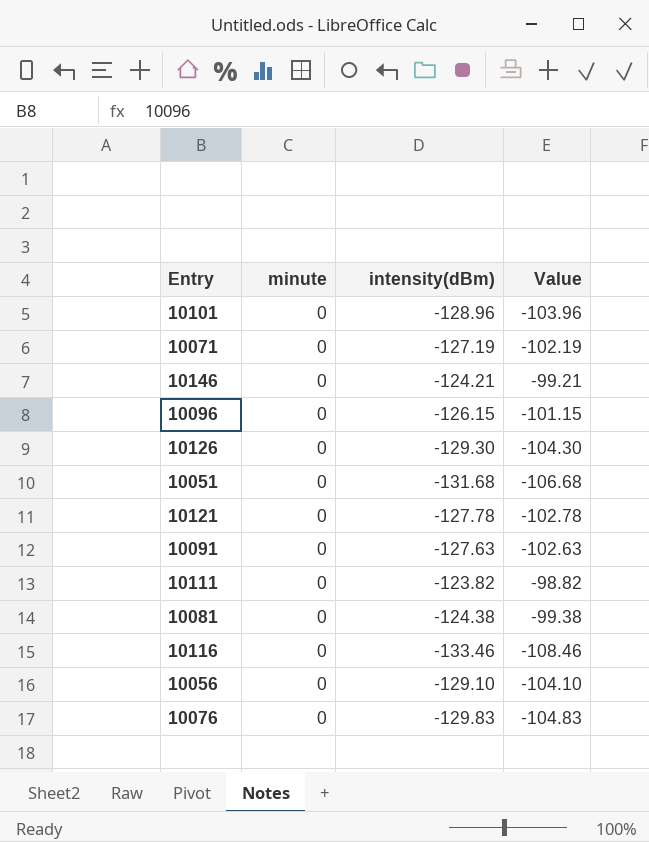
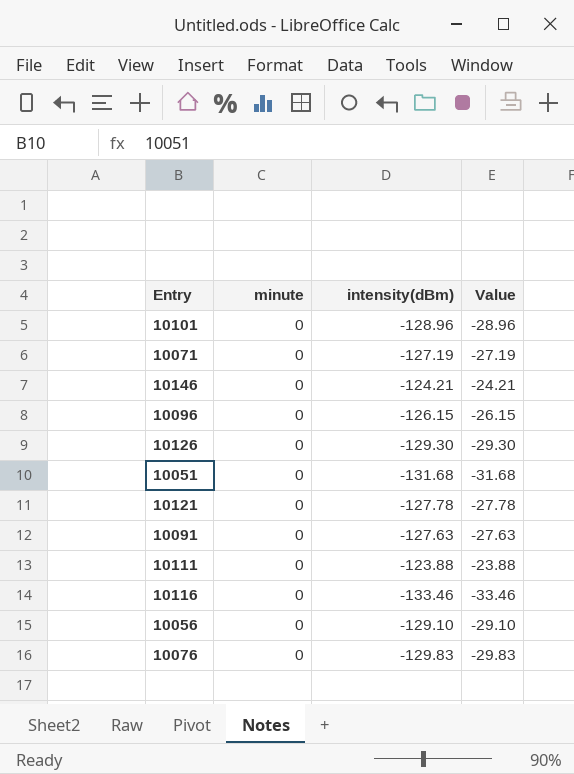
column Value | formula: [intensity(dBm)] + 25 -> [intensity(dBm)] + 100
row 10081: 0 | -124.38 | -99.38 -> none
10111 | intensity(dBm): -123.82 -> -123.88

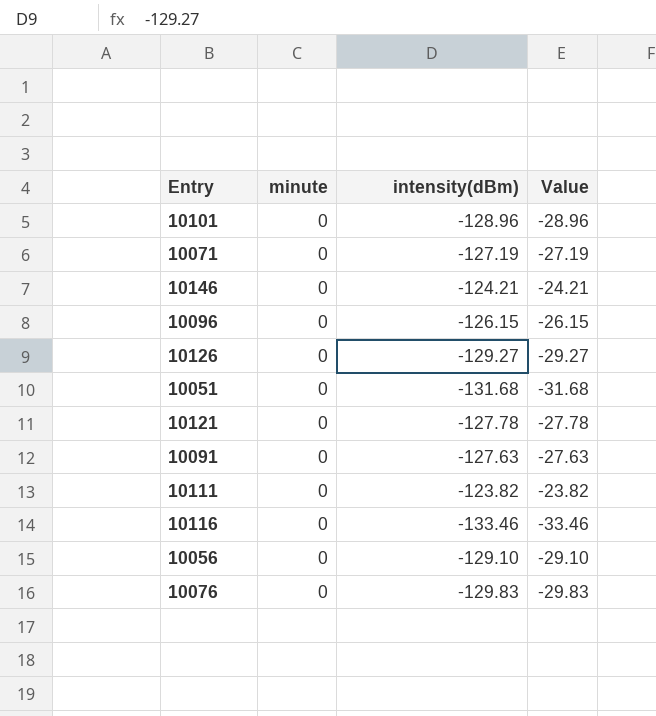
10126 | intensity(dBm): -129.30 -> -129.27
10126 | Value: -29.30 -> -29.27
10111 | intensity(dBm): -123.88 -> -123.82
10111 | Value: -23.88 -> -23.82

